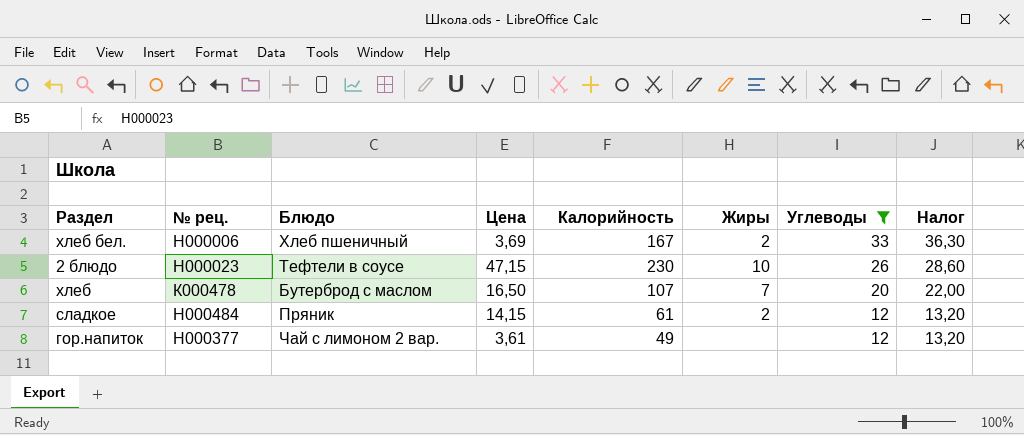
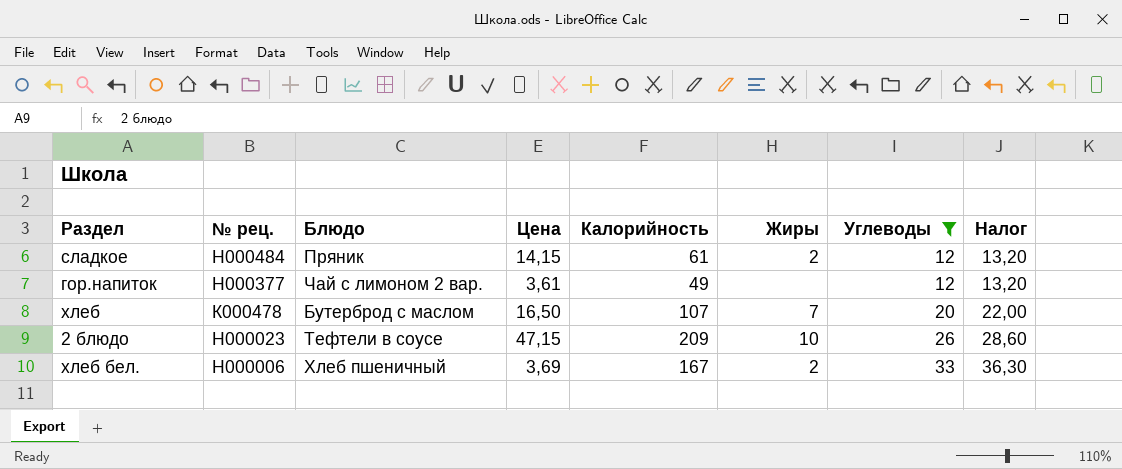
row order: Углеводы descending -> Углеводы ascending
2 блюдо | Калорийность: 230 -> 209

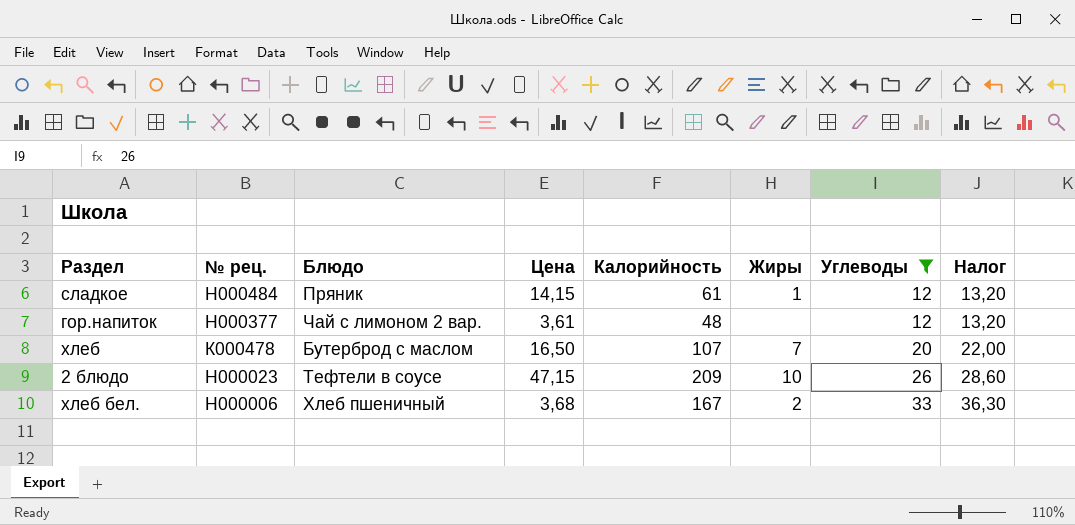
сладкое | Жиры: 2 -> 1
гор.напиток | Калорийность: 49 -> 48
хлеб бел. | Цена: 3,69 -> 3,68

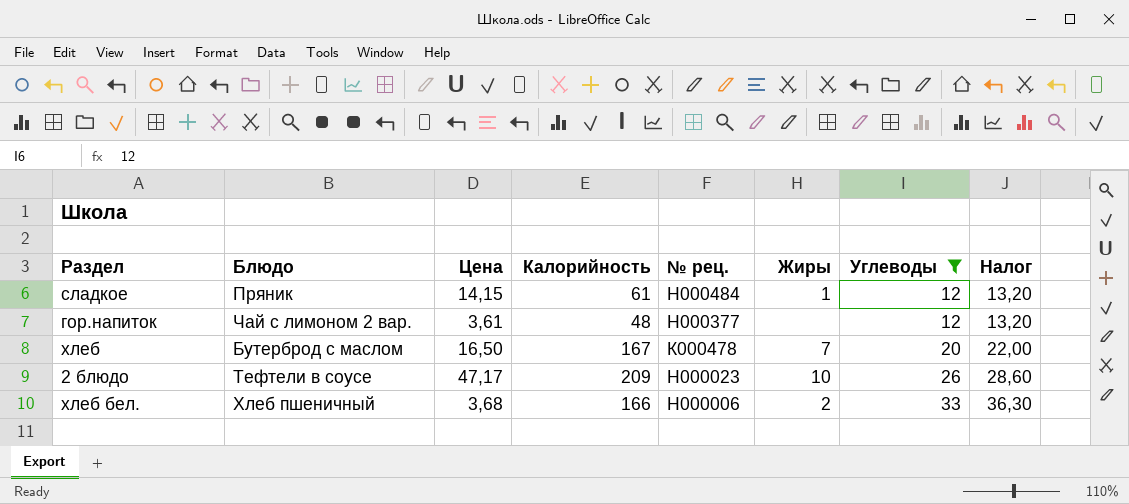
column № рец. | position: 2 -> 5
хлеб | Калорийность: 107 -> 167
2 блюдо | Цена: 47,15 -> 47,17
хлеб бел. | Калорийность: 167 -> 166

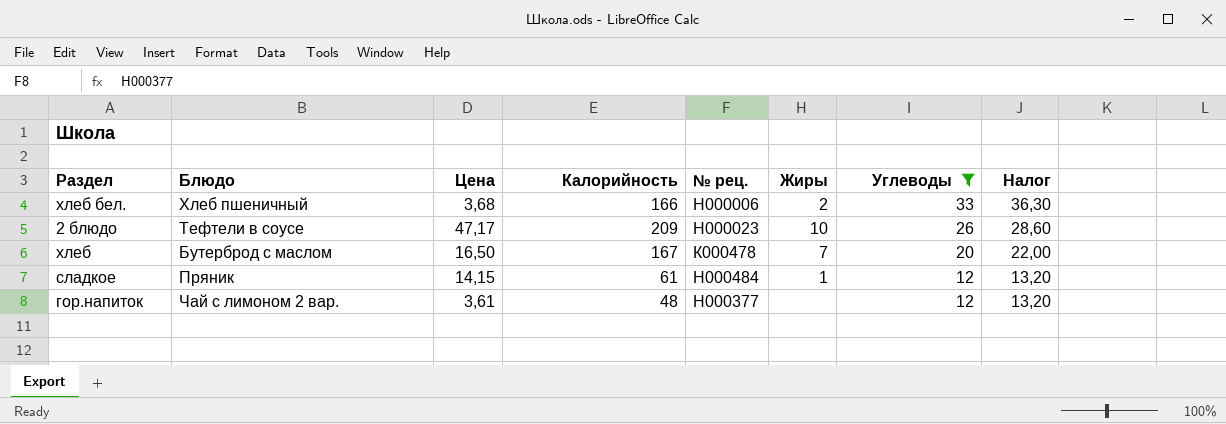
row order: Углеводы ascending -> Углеводы descending

